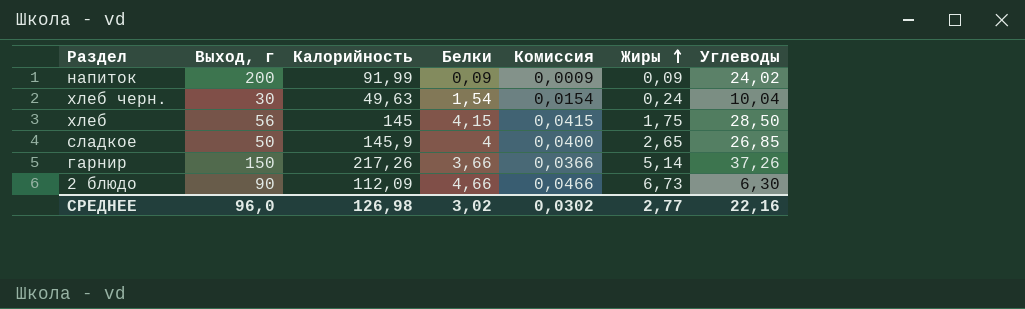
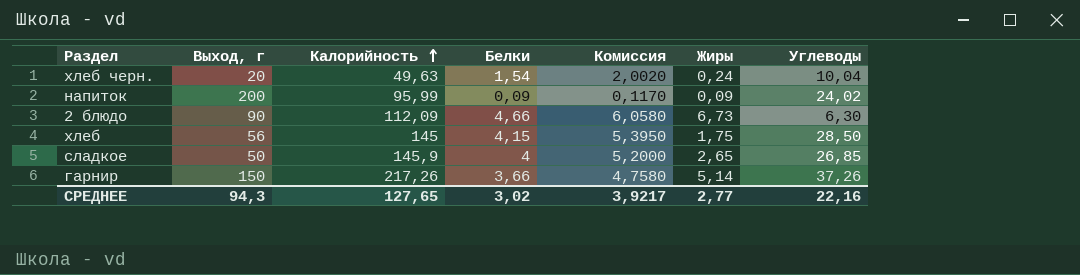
row order: Жиры ascending -> Калорийность ascending
column Комиссия | formula: [Белки] * 0,01 -> [Белки] * 1,3
хлеб черн. | Выход, г: 30 -> 20
напиток | Калорийность: 91,99 -> 95,99
СРЕДНЕЕ | Выход, г: 96,0 -> 94,3
СРЕДНЕЕ | Калорийность: 126,98 -> 127,65
СРЕДНЕЕ | Комиссия: 0,0302 -> 3,9217

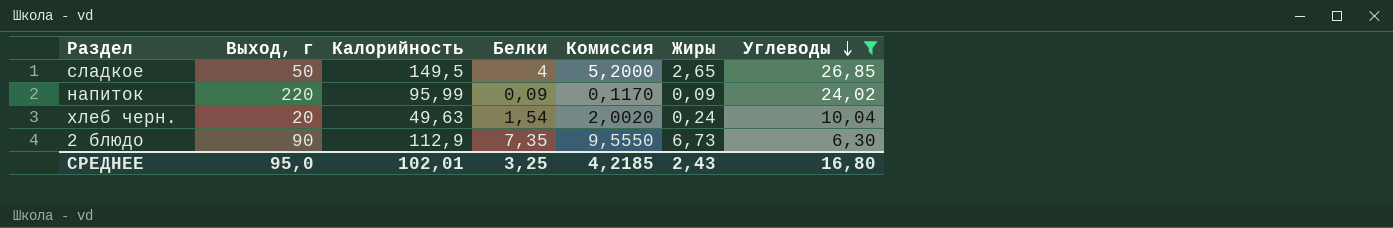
filter: none -> Углеводы <= 26,85
row order: Калорийность ascending -> Углеводы descending
сладкое | Калорийность: 145,9 -> 149,5
напиток | Выход, г: 200 -> 220
2 блюдо | Калорийность: 112,09 -> 112,9
2 блюдо | Белки: 4,66 -> 7,35
2 блюдо | Комиссия: 6,0580 -> 9,5550
СРЕДНЕЕ | Выход, г: 94,3 -> 95,0
СРЕДНЕЕ | Калорийность: 127,65 -> 102,01
СРЕДНЕЕ | Белки: 3,02 -> 3,25
СРЕДНЕЕ | Комиссия: 3,9217 -> 4,2185
СРЕДНЕЕ | Жиры: 2,77 -> 2,43
СРЕДНЕЕ | Углеводы: 22,16 -> 16,80

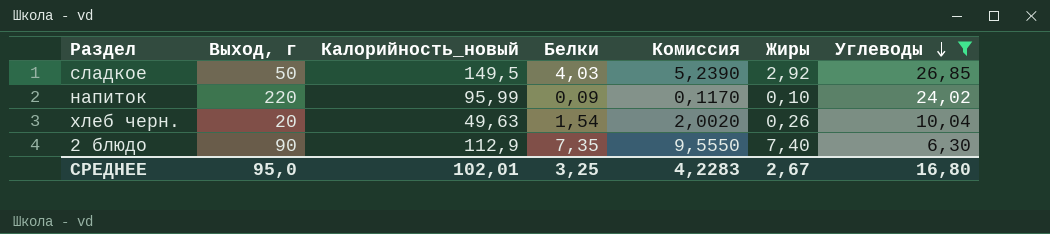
column name: Калорийность -> Калорийность_новый
сладкое | Белки: 4 -> 4,03
сладкое | Комиссия: 5,2000 -> 5,2390
сладкое | Жиры: 2,65 -> 2,92
напиток | Жиры: 0,09 -> 0,10
хлеб черн. | Жиры: 0,24 -> 0,26
2 блюдо | Жиры: 6,73 -> 7,40
СРЕДНЕЕ | Комиссия: 4,2185 -> 4,2283
СРЕДНЕЕ | Жиры: 2,43 -> 2,67

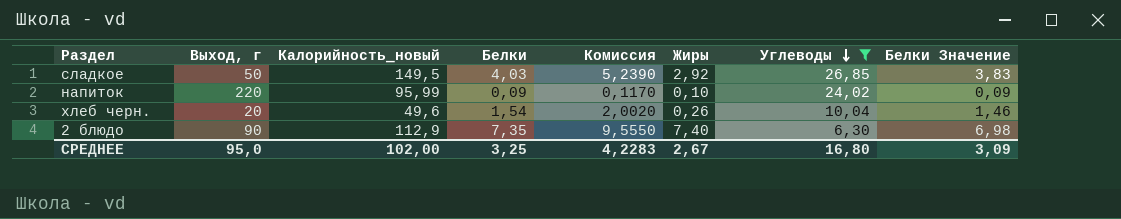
column Белки Значение | formula: none -> [Белки] * 0,95
хлеб черн. | Калорийность_новый: 49,63 -> 49,6
СРЕДНЕЕ | Калорийность_новый: 102,01 -> 102,00

